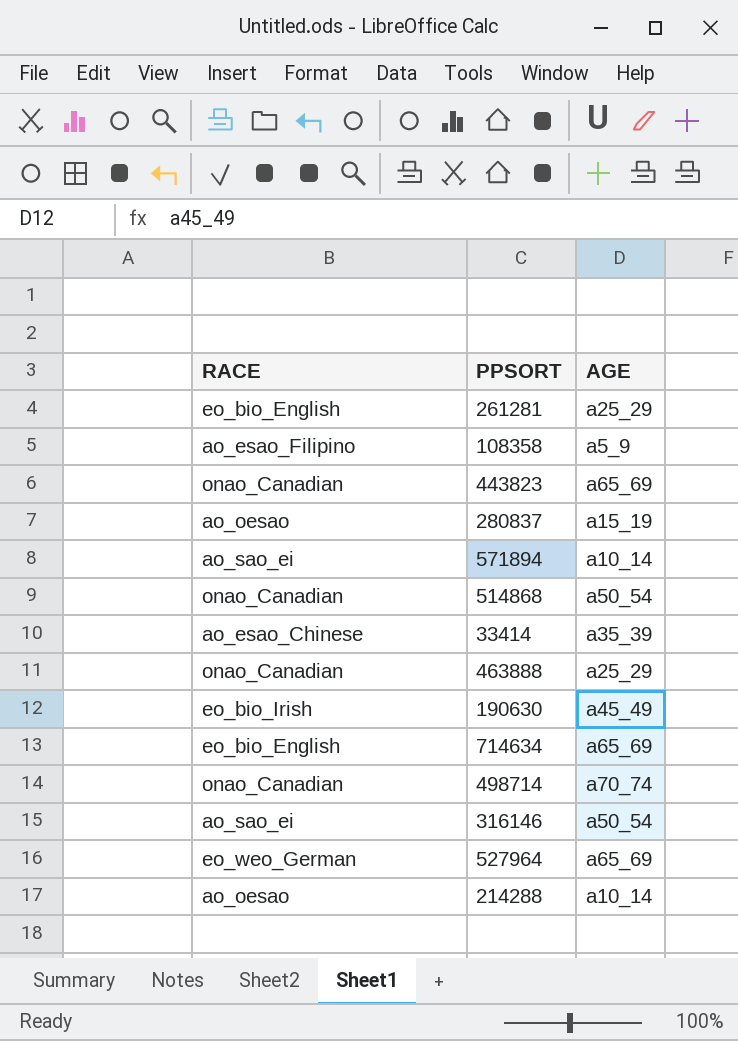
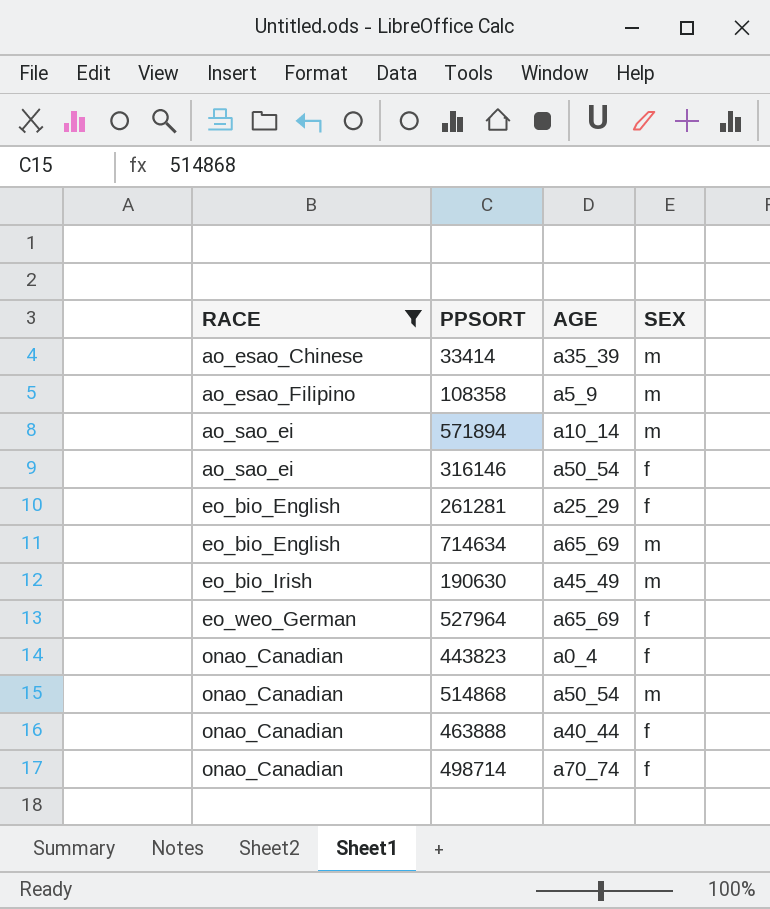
filter: none -> RACE != ao_oesao
row order: none -> RACE ascending
column SEX | position: none -> 4
443823 | AGE: a65_69 -> a0_4
463888 | AGE: a25_29 -> a40_44

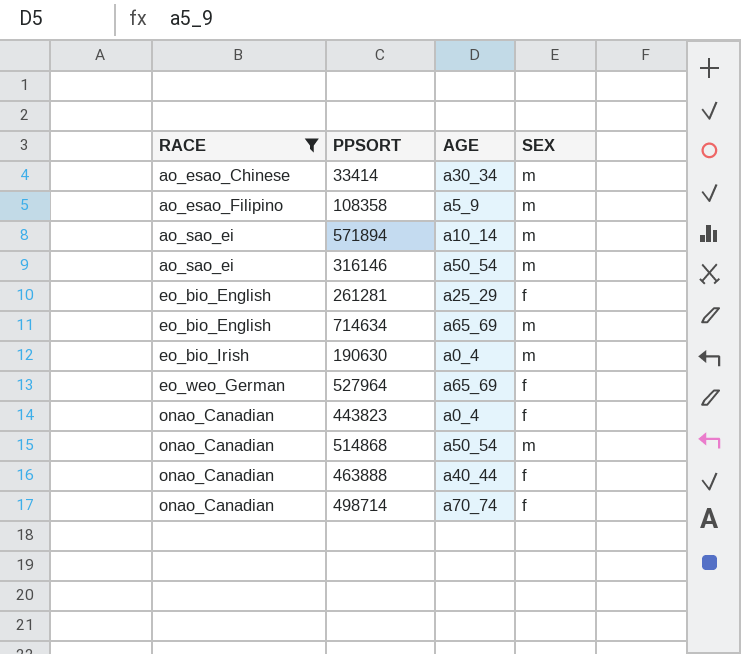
33414 | AGE: a35_39 -> a30_34
316146 | SEX: f -> m
190630 | AGE: a45_49 -> a0_4

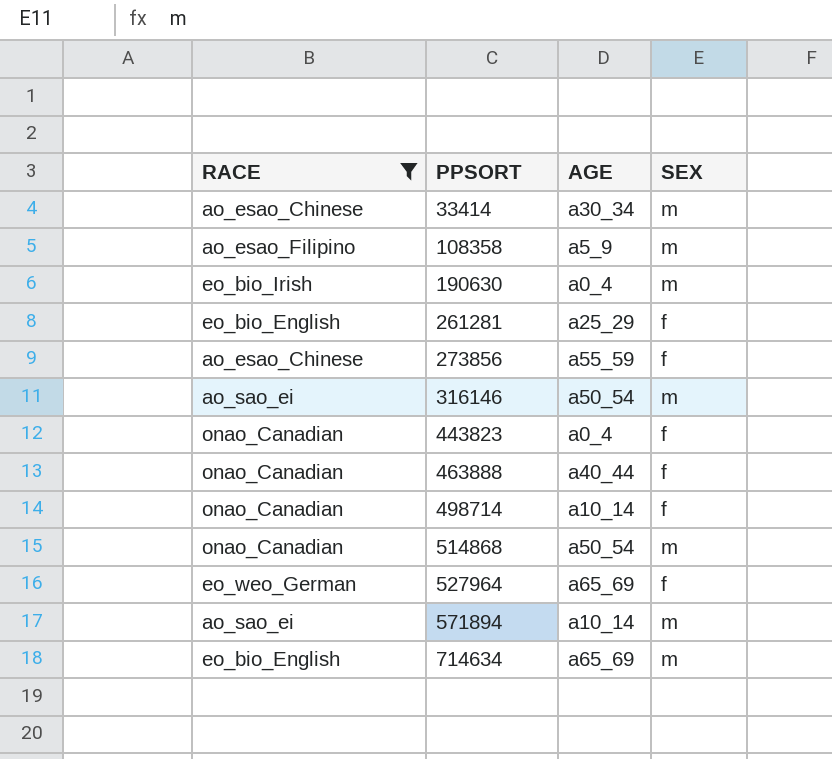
row order: RACE ascending -> PPSORT ascending
row 273856: none -> ao_esao_Chinese | a55_59 | f
498714 | AGE: a70_74 -> a10_14

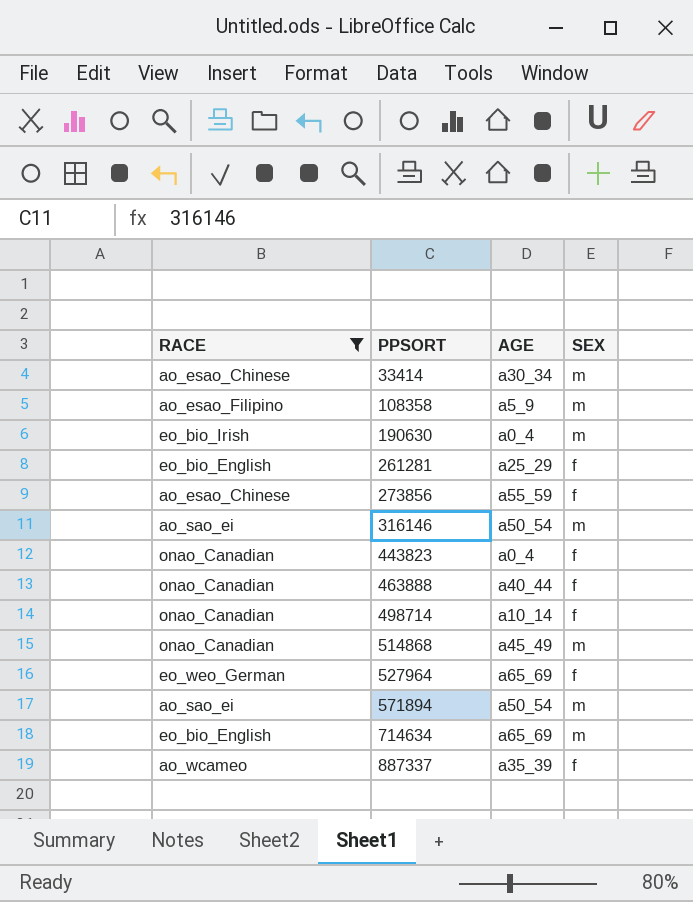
514868 | AGE: a50_54 -> a45_49
571894 | AGE: a10_14 -> a50_54
row 887337: none -> ao_wcameo | a35_39 | f

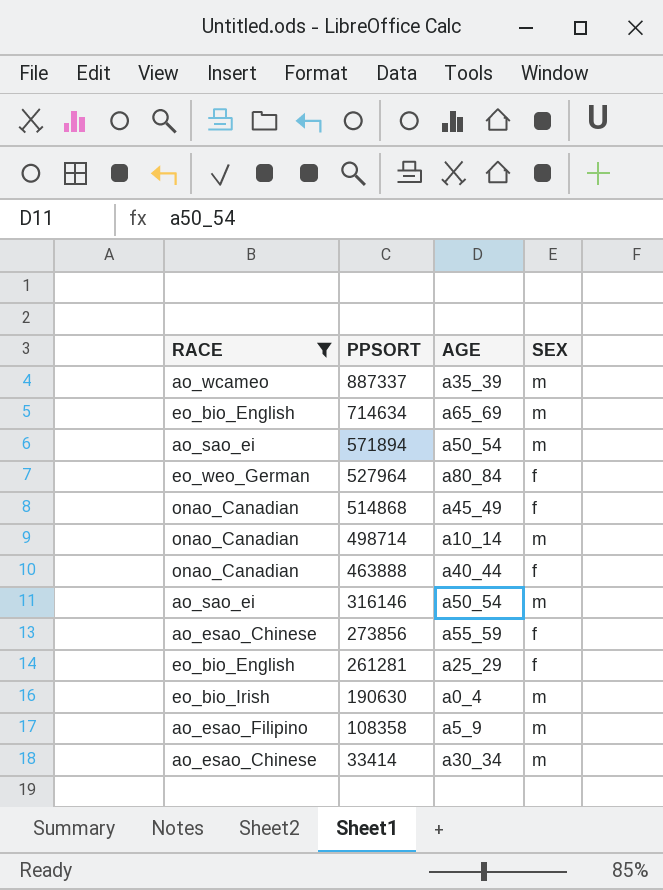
row order: PPSORT ascending -> PPSORT descending
row 443823: onao_Canadian | a0_4 | f -> none
887337 | SEX: f -> m
527964 | AGE: a65_69 -> a80_84
514868 | SEX: m -> f
498714 | SEX: f -> m

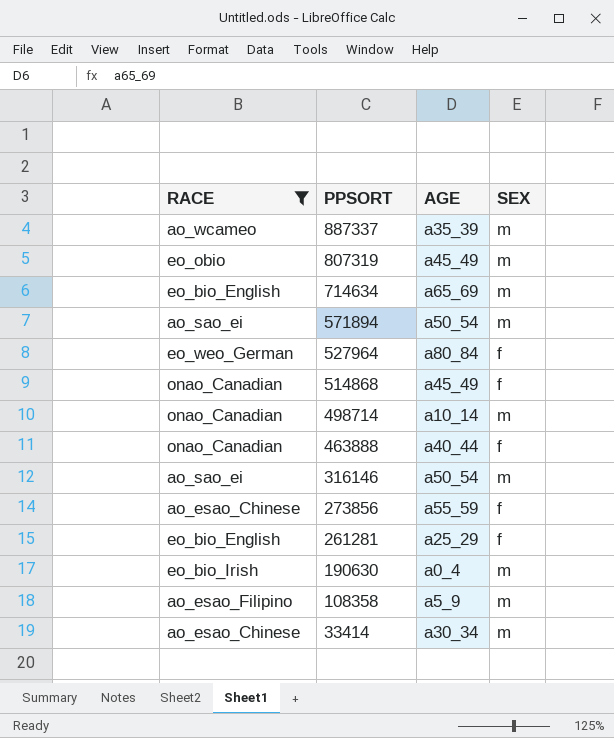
row 807319: none -> eo_obio | a45_49 | m

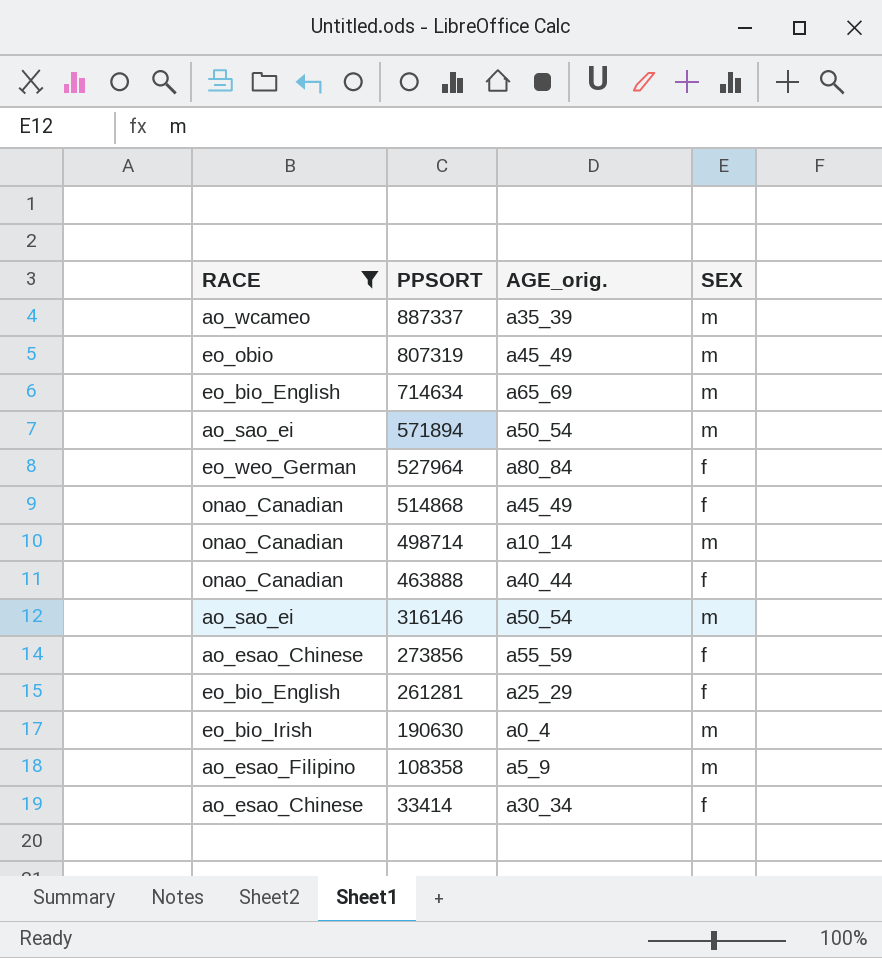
column name: AGE -> AGE_orig.
33414 | SEX: m -> f

